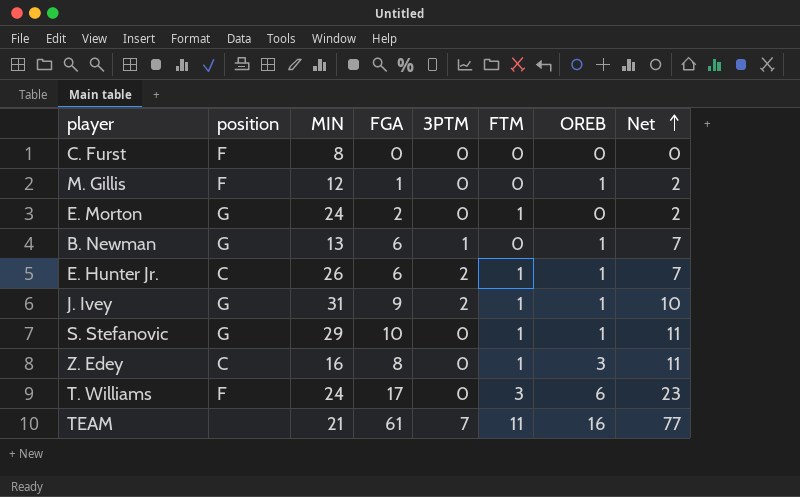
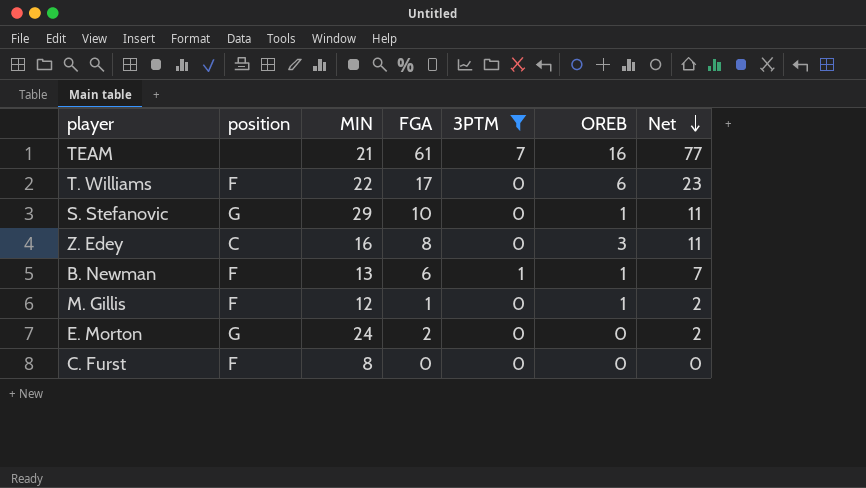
filter: none -> 3PTM != 2
row order: Net ascending -> Net descending
column FTM | position: 6 -> none
T. Williams | MIN: 24 -> 22
B. Newman | position: G -> F

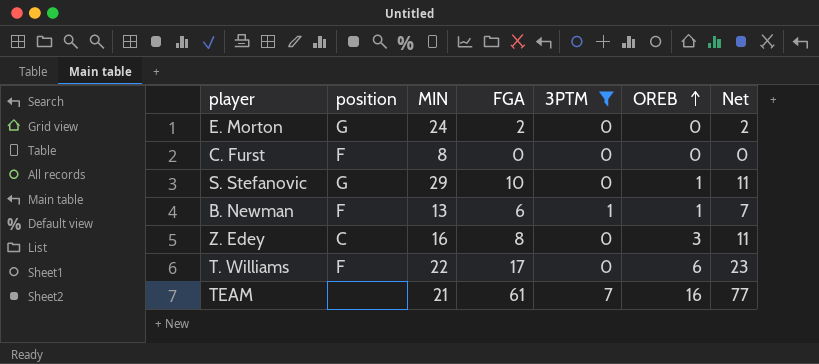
row order: Net descending -> OREB ascending
row M. Gillis: F | 12 | 1 | 0 | 1 | 2 -> none

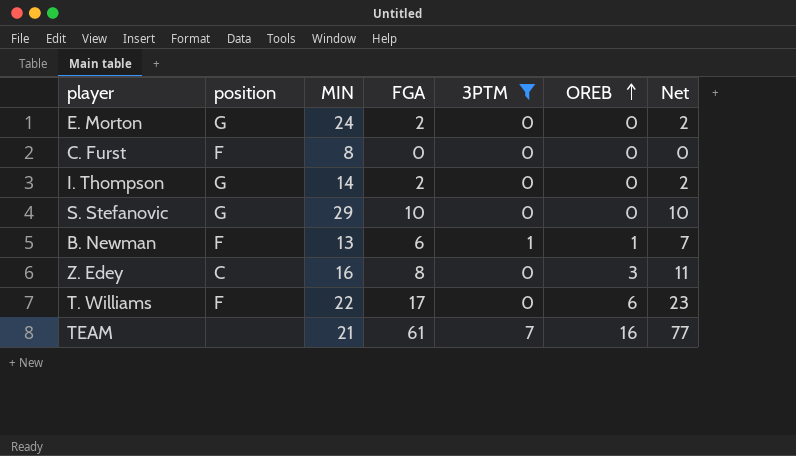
row I. Thompson: none -> G | 14 | 2 | 0 | 0 | 2
S. Stefanovic | OREB: 1 -> 0
S. Stefanovic | Net: 11 -> 10

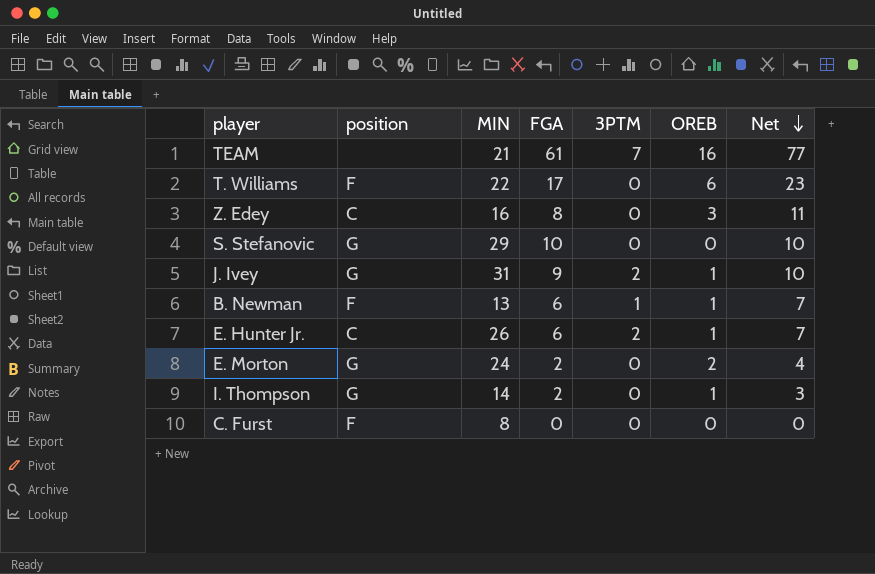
filter: 3PTM != 2 -> none
row order: OREB ascending -> Net descending
E. Morton | OREB: 0 -> 2
E. Morton | Net: 2 -> 4
I. Thompson | OREB: 0 -> 1
I. Thompson | Net: 2 -> 3

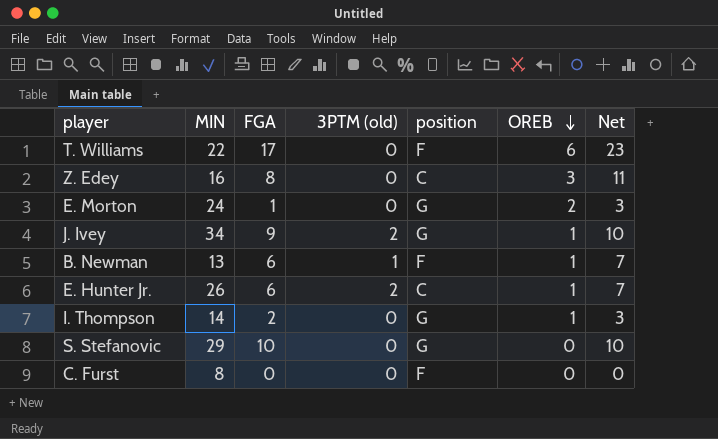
row order: Net descending -> OREB descending
column name: 3PTM -> 3PTM (old)
column position | position: 2 -> 5
row TEAM: none | 21 | 61 | 7 | 16 | 77 -> none
E. Morton | FGA: 2 -> 1
E. Morton | Net: 4 -> 3
J. Ivey | MIN: 31 -> 34

